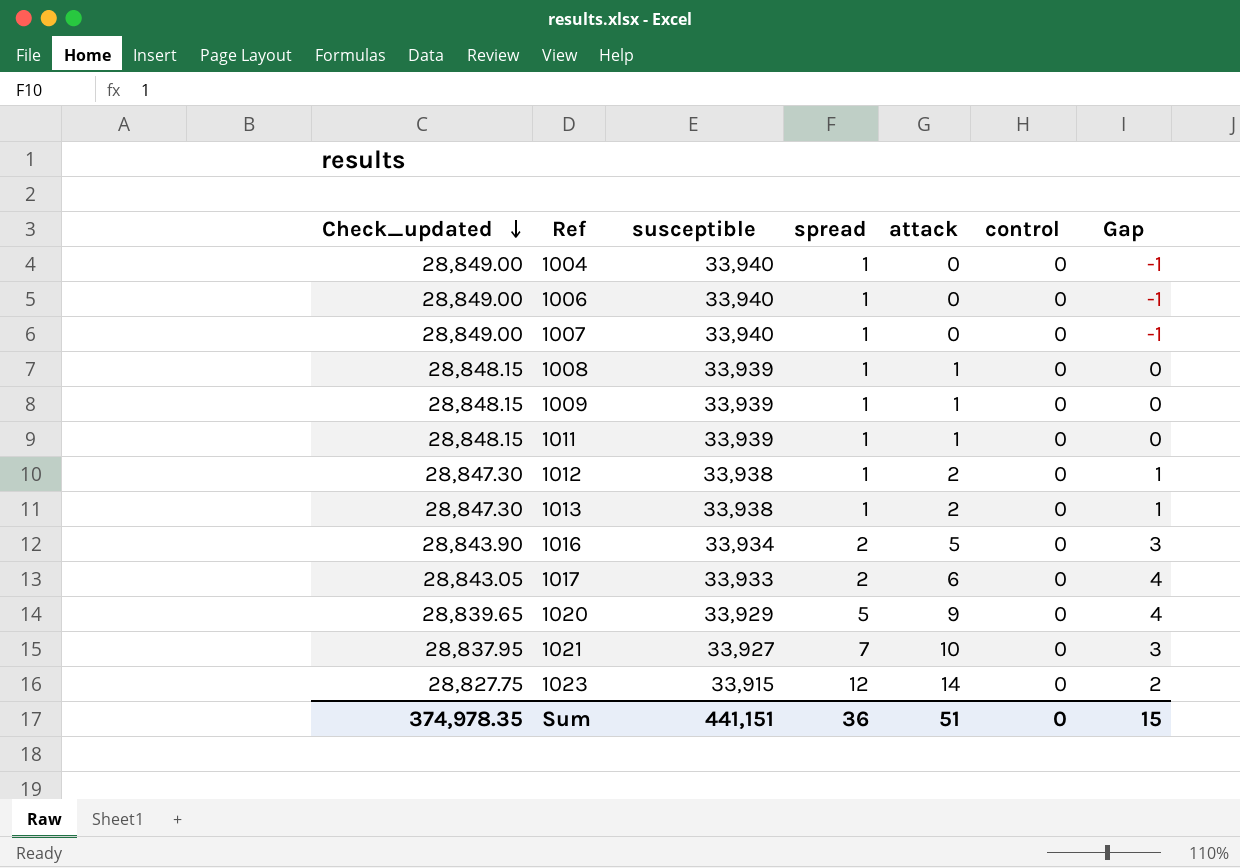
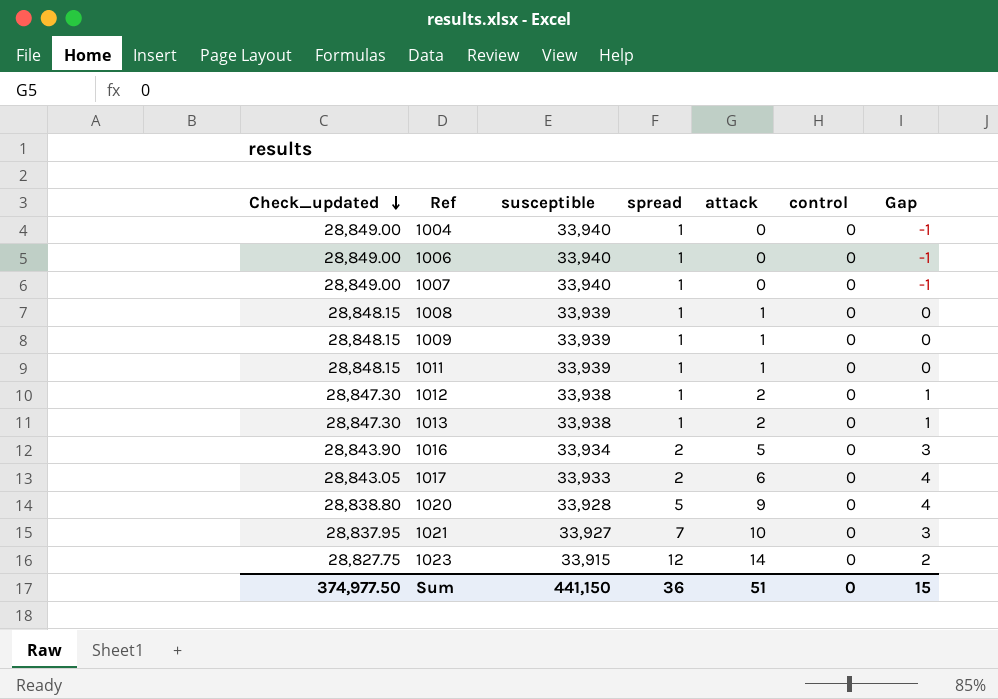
1020 | Check_updated: 28,839.65 -> 28,838.80
1020 | susceptible: 33,929 -> 33,928
Sum | Check_updated: 374,978.35 -> 374,977.50
Sum | susceptible: 441,151 -> 441,150

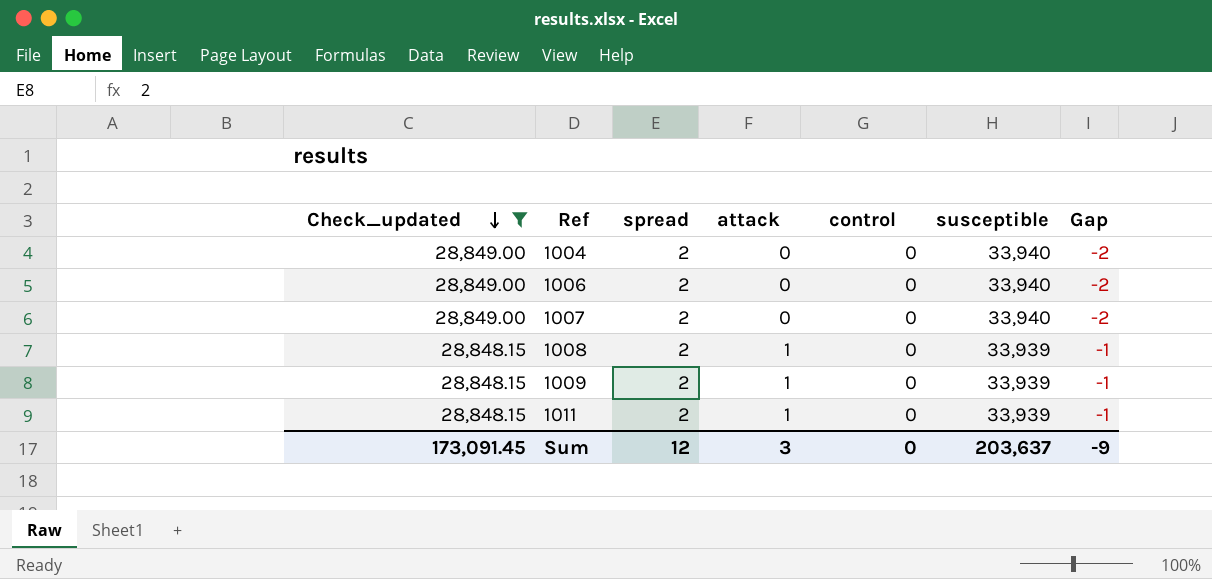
filter: none -> Check_updated >= 28,848.15
column susceptible | position: 3 -> 6
1004 | spread: 1 -> 2
1004 | Gap: -1 -> -2
1006 | spread: 1 -> 2
1006 | Gap: -1 -> -2
1007 | spread: 1 -> 2
1007 | Gap: -1 -> -2
1008 | spread: 1 -> 2
1008 | Gap: 0 -> -1
1009 | spread: 1 -> 2
1009 | Gap: 0 -> -1
1011 | spread: 1 -> 2
1011 | Gap: 0 -> -1
Sum | Check_updated: 374,977.50 -> 173,091.45
Sum | spread: 36 -> 12
Sum | attack: 51 -> 3
Sum | susceptible: 441,150 -> 203,637
Sum | Gap: 15 -> -9

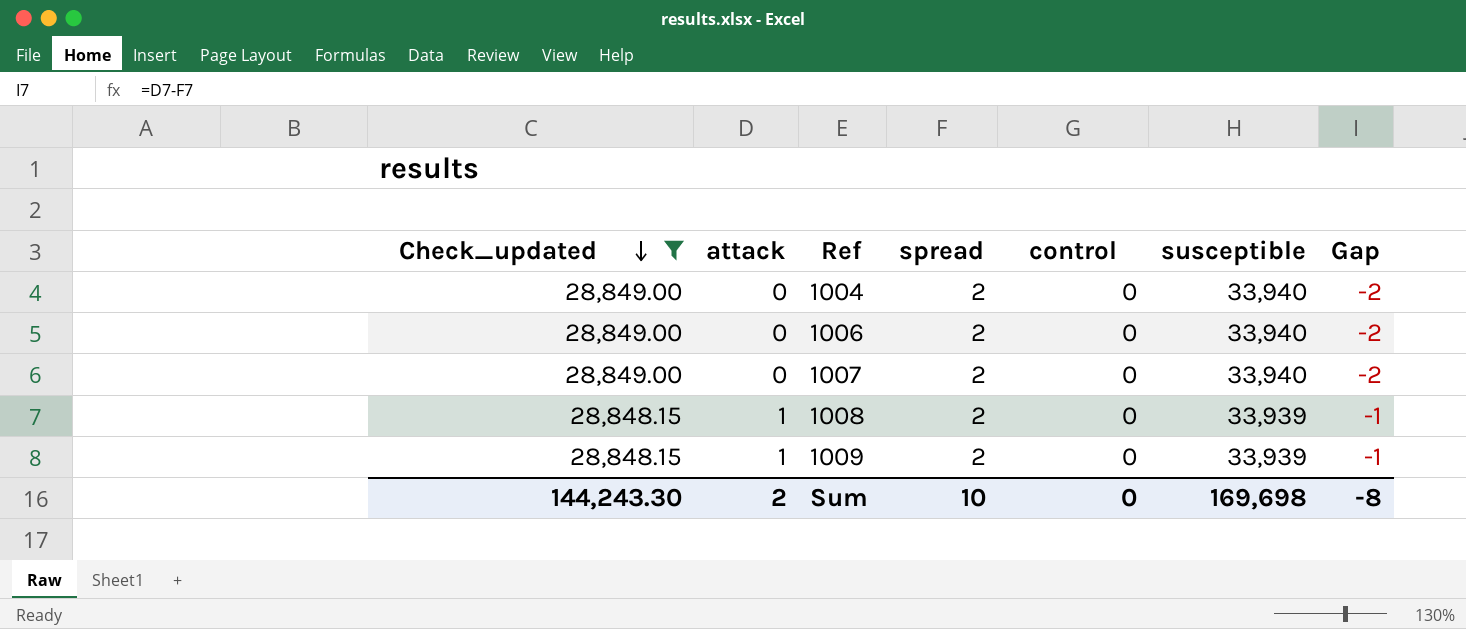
column attack | position: 4 -> 2
row 1011: 28,848.15 | 2 | 1 | 0 | 33,939 | -1 -> none
Sum | Check_updated: 173,091.45 -> 144,243.30
Sum | attack: 3 -> 2
Sum | spread: 12 -> 10
Sum | susceptible: 203,637 -> 169,698
Sum | Gap: -9 -> -8

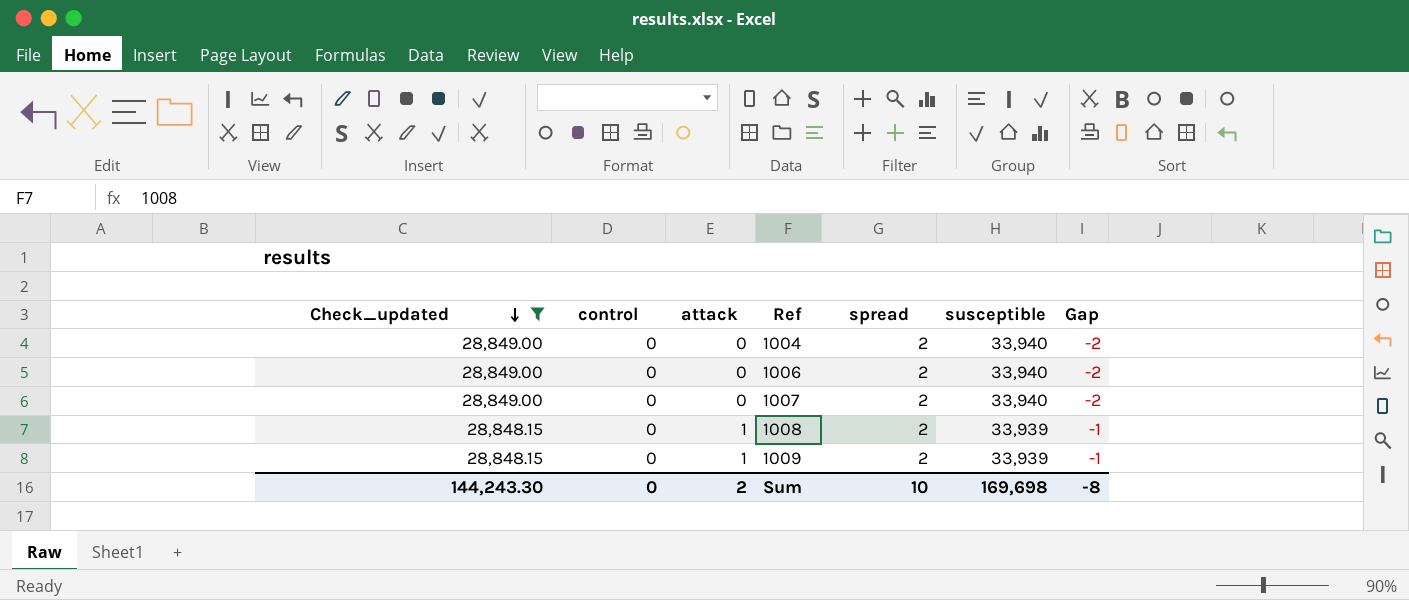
column control | position: 5 -> 2

